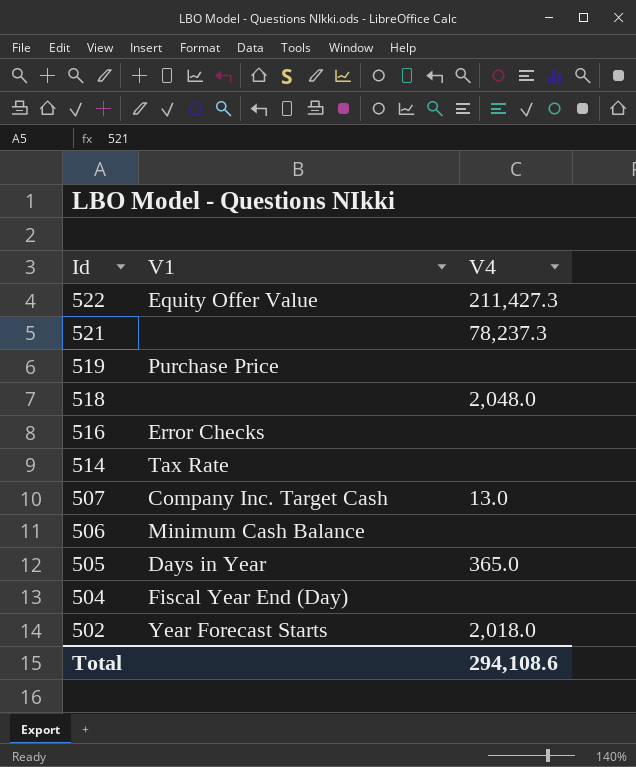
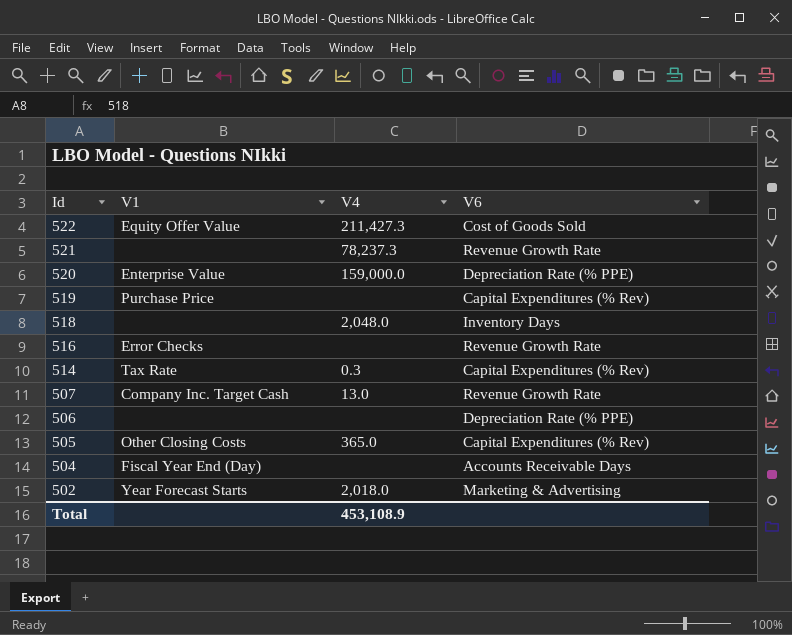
column V6 | position: none -> 4
row 520: none -> Enterprise Value | 159,000.0 | Depreciation Rate (% PPE)
514 | V4: none -> 0.3
506 | V1: Minimum Cash Balance -> none
505 | V1: Days in Year -> Other Closing Costs
Total | V4: 294,108.6 -> 453,108.9

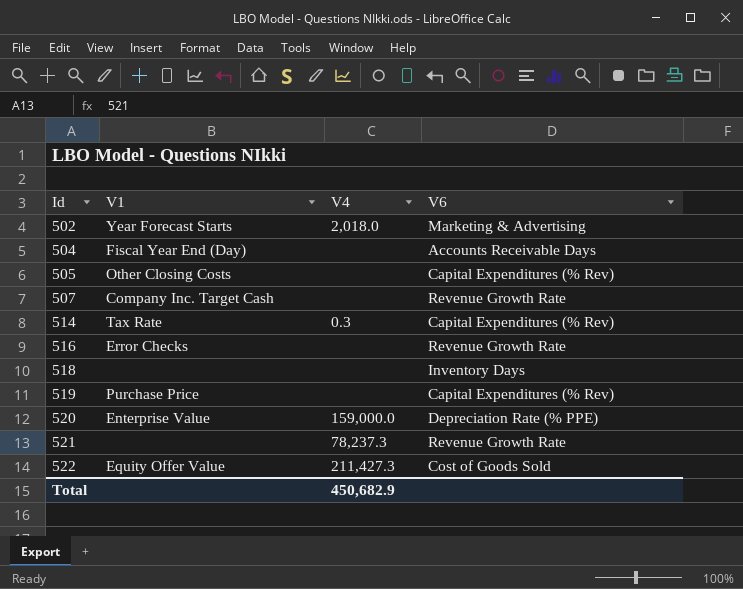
row order: Id descending -> Id ascending
row 506: none | none | Depreciation Rate (% PPE) -> none
505 | V4: 365.0 -> none
507 | V4: 13.0 -> none
518 | V4: 2,048.0 -> none
Total | V4: 453,108.9 -> 450,682.9

